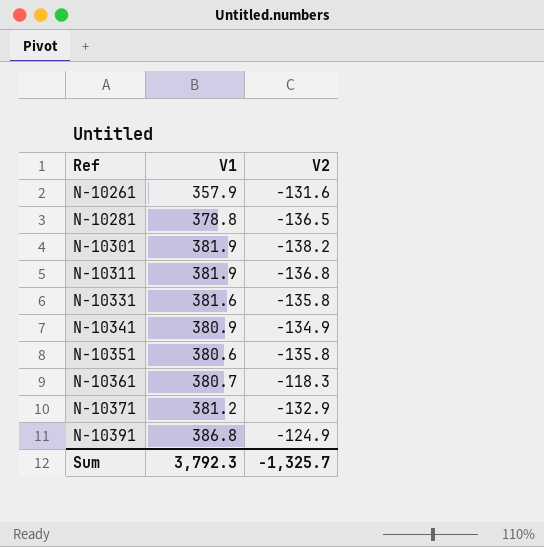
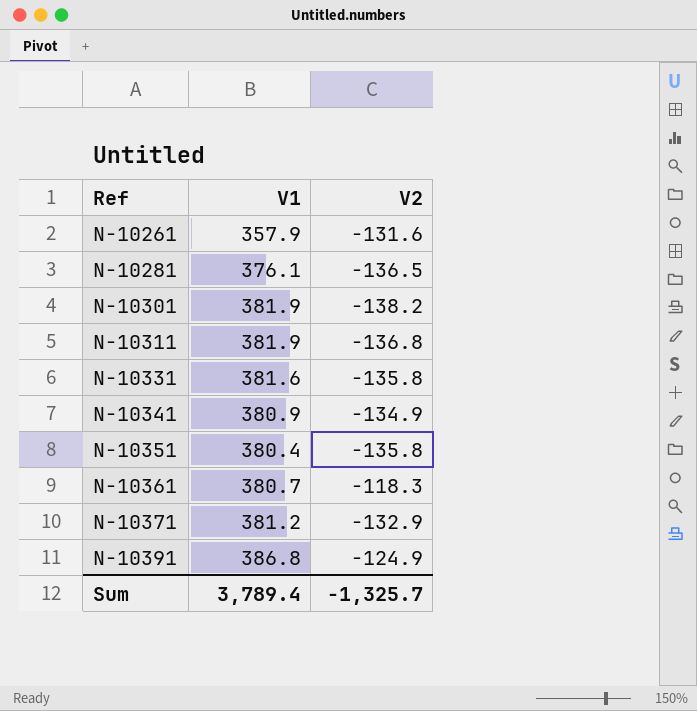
N-10281 | V1: 378.8 -> 376.1
N-10351 | V1: 380.6 -> 380.4
Sum | V1: 3,792.3 -> 3,789.4

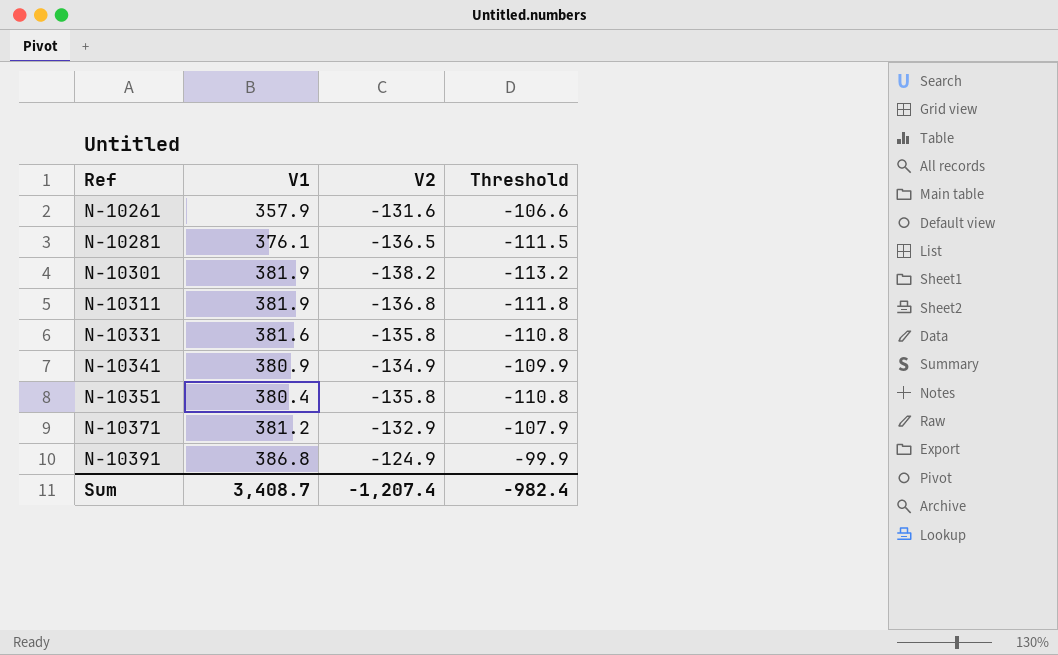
column Threshold | formula: none -> [V2] + 25
row N-10361: 380.7 | -118.3 -> none
Sum | V1: 3,789.4 -> 3,408.7
Sum | V2: -1,325.7 -> -1,207.4

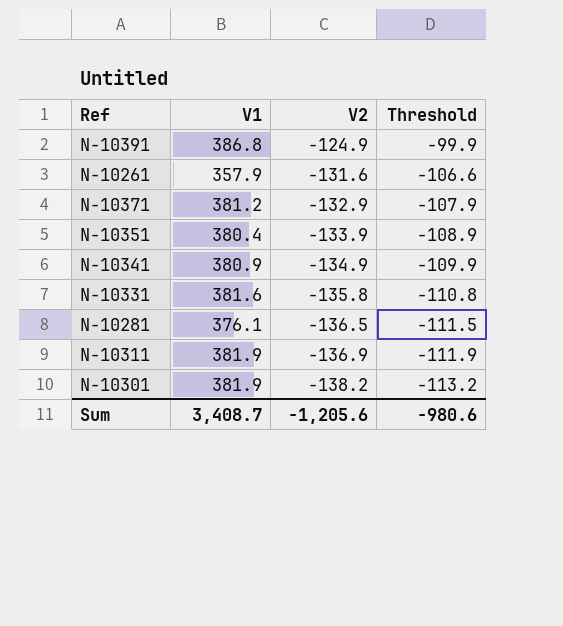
row order: Ref ascending -> V2 descending
N-10351 | V2: -135.8 -> -133.9
N-10351 | Threshold: -110.8 -> -108.9
N-10311 | V2: -136.8 -> -136.9
N-10311 | Threshold: -111.8 -> -111.9
Sum | V2: -1,207.4 -> -1,205.6
Sum | Threshold: -982.4 -> -980.6

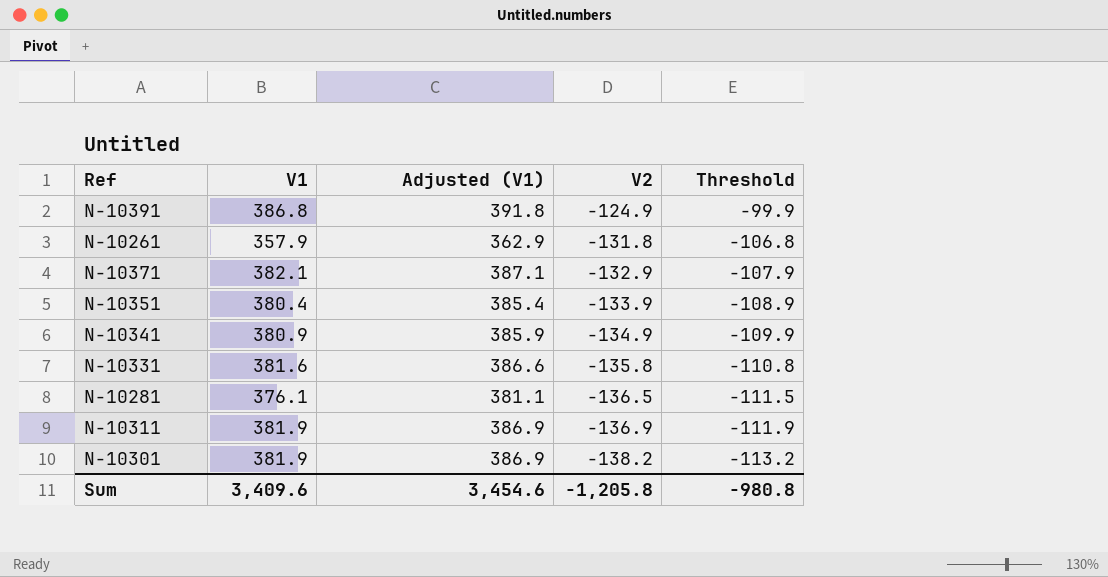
column Adjusted (V1) | formula: none -> [V1] + 5
N-10261 | V2: -131.6 -> -131.8
N-10261 | Threshold: -106.6 -> -106.8
N-10371 | V1: 381.2 -> 382.1
Sum | V1: 3,408.7 -> 3,409.6
Sum | V2: -1,205.6 -> -1,205.8
Sum | Threshold: -980.6 -> -980.8

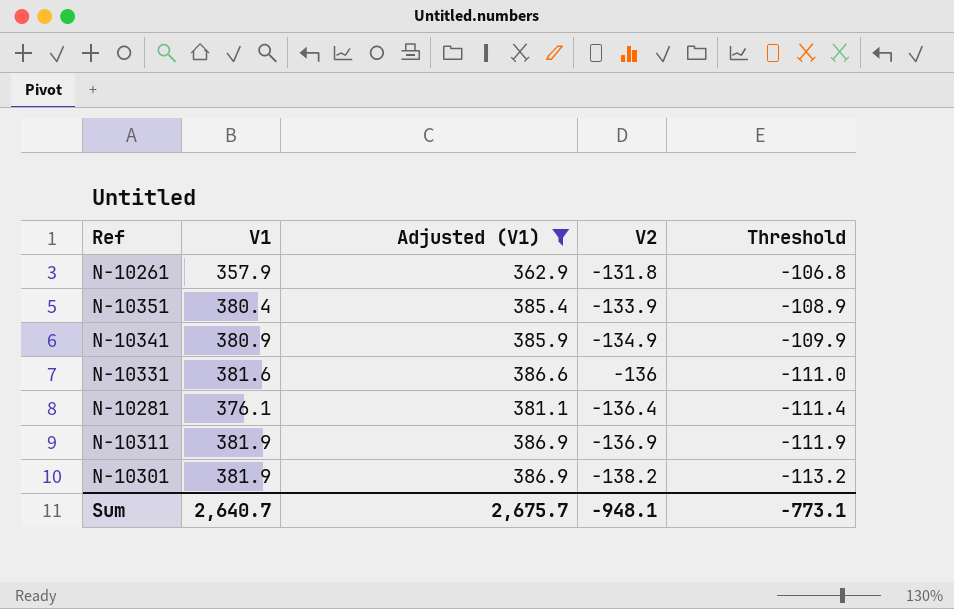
filter: none -> Adjusted (V1) <= 386.9
N-10331 | V2: -135.8 -> -136
N-10331 | Threshold: -110.8 -> -111.0
N-10281 | V2: -136.5 -> -136.4
N-10281 | Threshold: -111.5 -> -111.4
Sum | V1: 3,409.6 -> 2,640.7
Sum | Adjusted (V1): 3,454.6 -> 2,675.7
Sum | V2: -1,205.8 -> -948.1
Sum | Threshold: -980.8 -> -773.1

